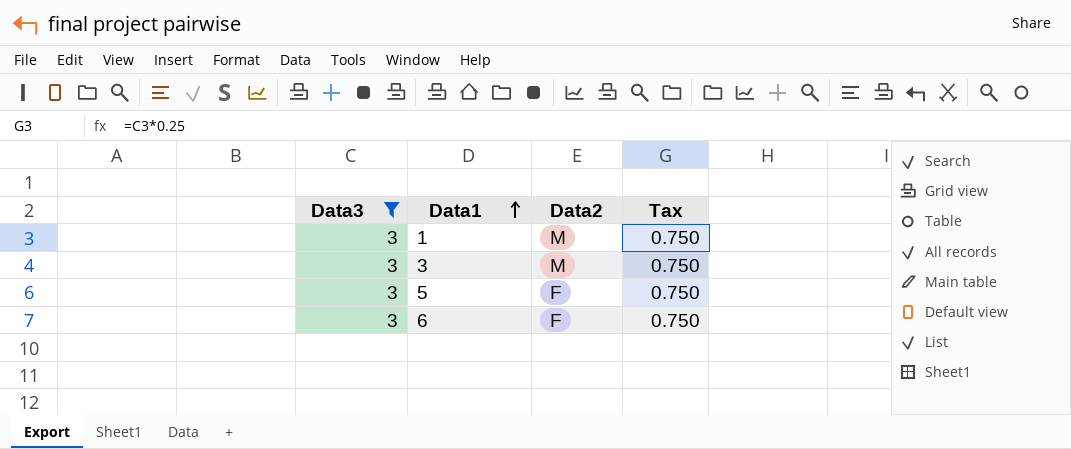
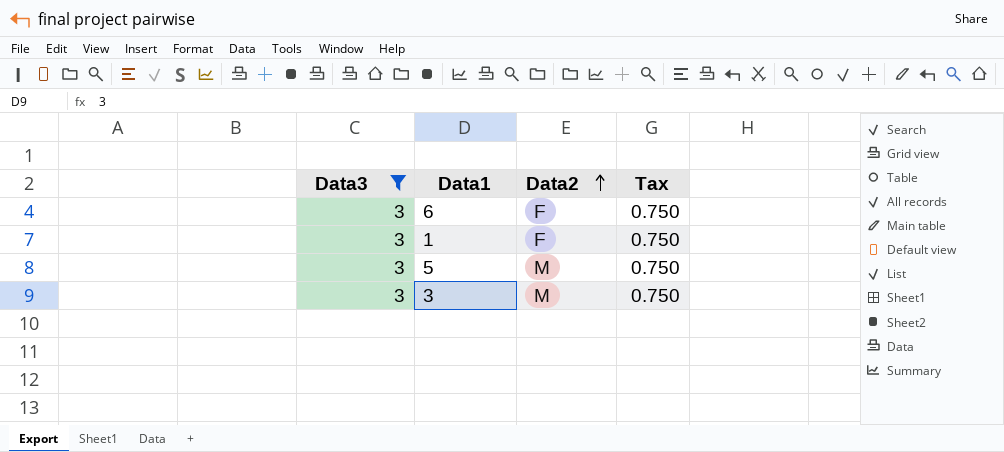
row order: Data1 ascending -> Data2 ascending
1 | Data2: M -> F
5 | Data2: F -> M

